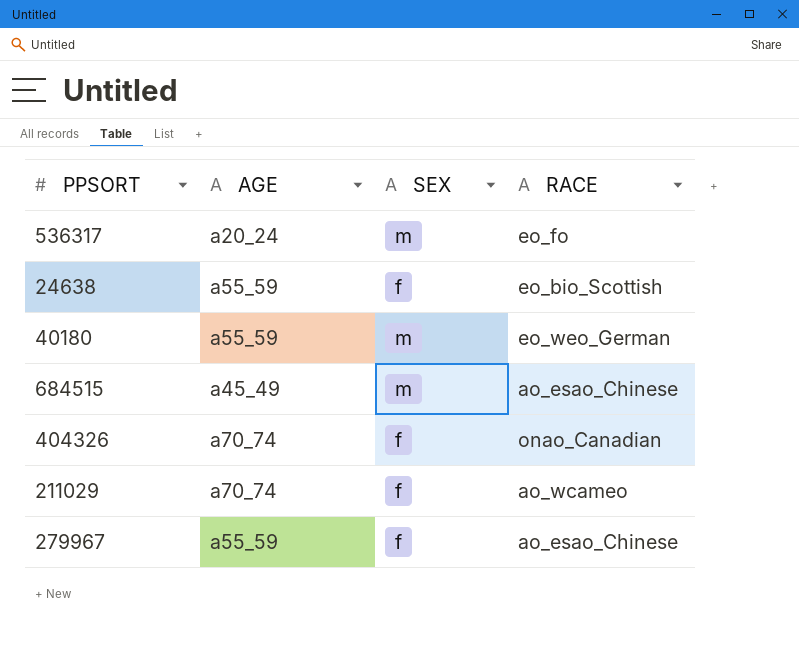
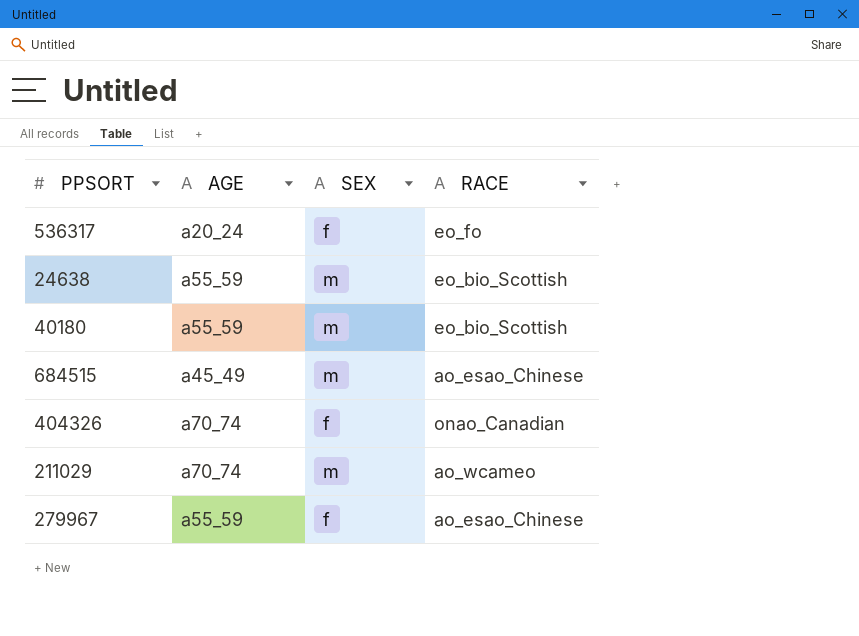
536317 | SEX: m -> f
24638 | SEX: f -> m
40180 | RACE: eo_weo_German -> eo_bio_Scottish
211029 | SEX: f -> m

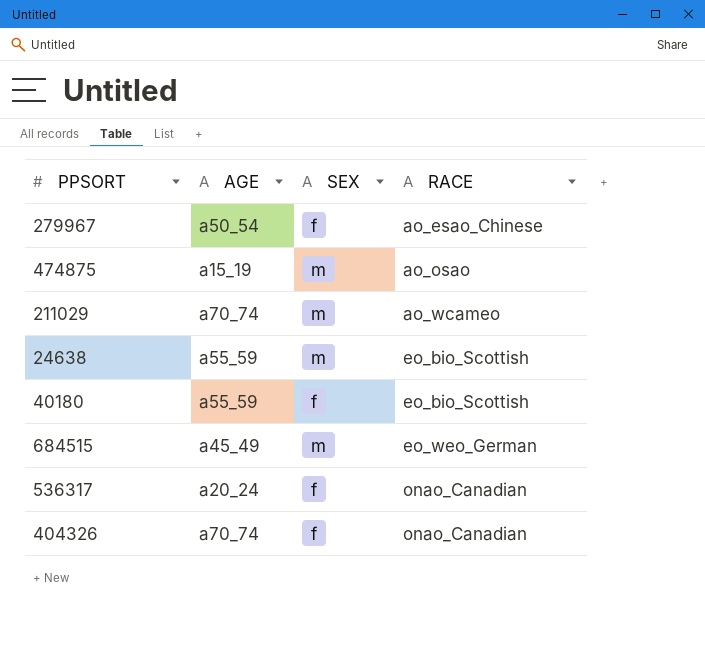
row order: none -> RACE ascending
279967 | AGE: a55_59 -> a50_54
row 474875: none -> a15_19 | m | ao_osao
40180 | SEX: m -> f
684515 | RACE: ao_esao_Chinese -> eo_weo_German
536317 | RACE: eo_fo -> onao_Canadian

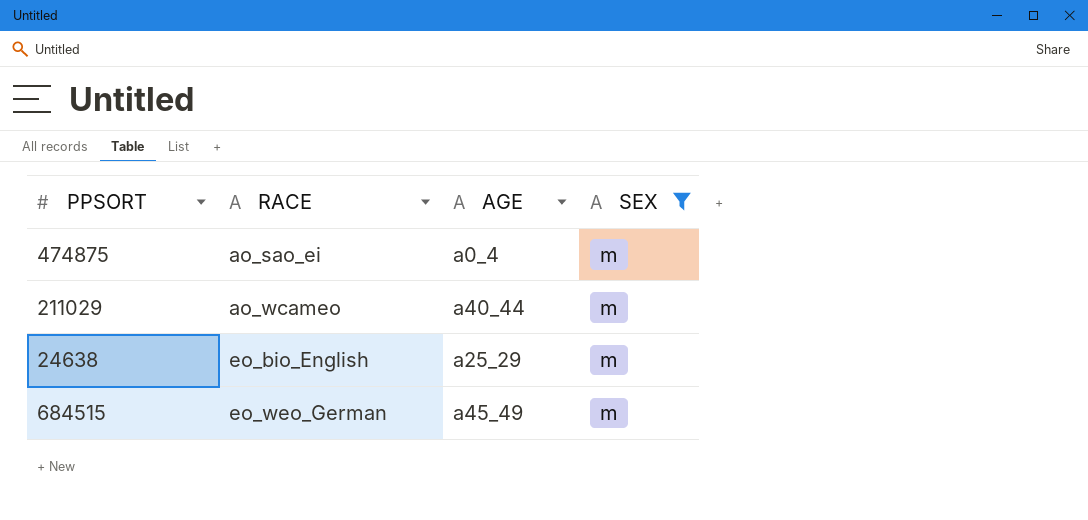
filter: none -> SEX = m
column RACE | position: 4 -> 2
474875 | RACE: ao_osao -> ao_sao_ei
474875 | AGE: a15_19 -> a0_4
211029 | AGE: a70_74 -> a40_44
24638 | RACE: eo_bio_Scottish -> eo_bio_English
24638 | AGE: a55_59 -> a25_29

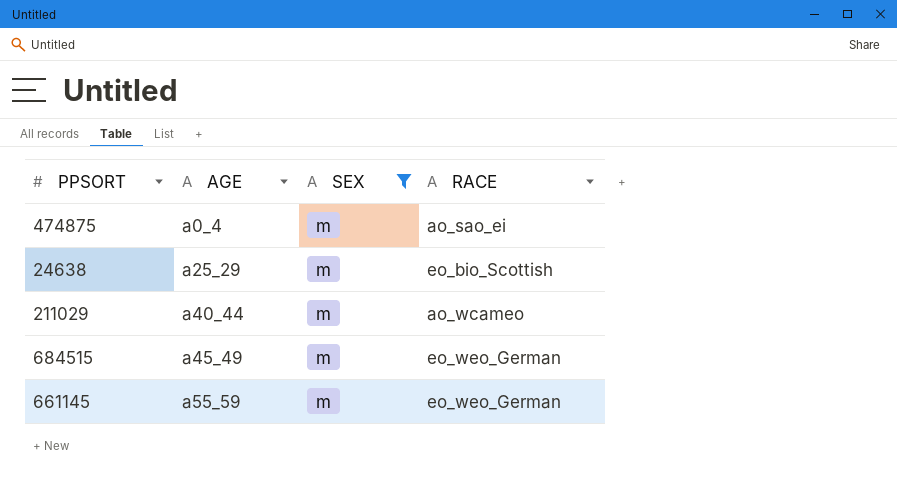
row order: RACE ascending -> AGE ascending
column RACE | position: 2 -> 4
24638 | RACE: eo_bio_English -> eo_bio_Scottish
row 661145: none -> a55_59 | m | eo_weo_German

